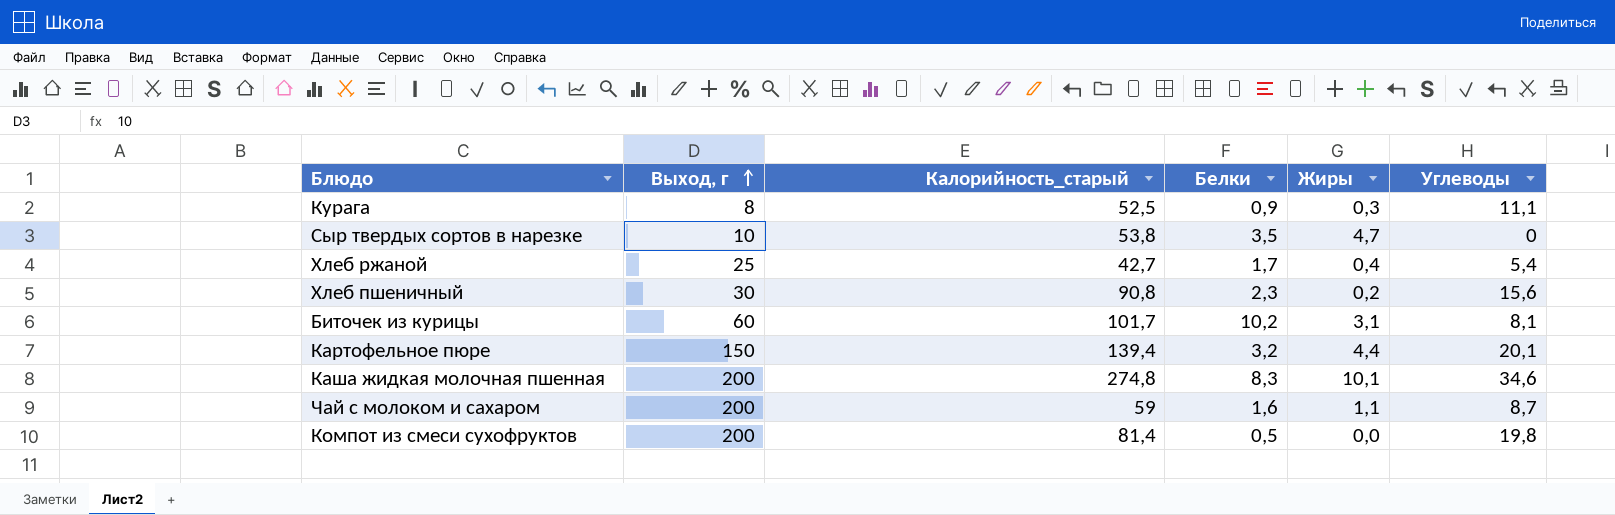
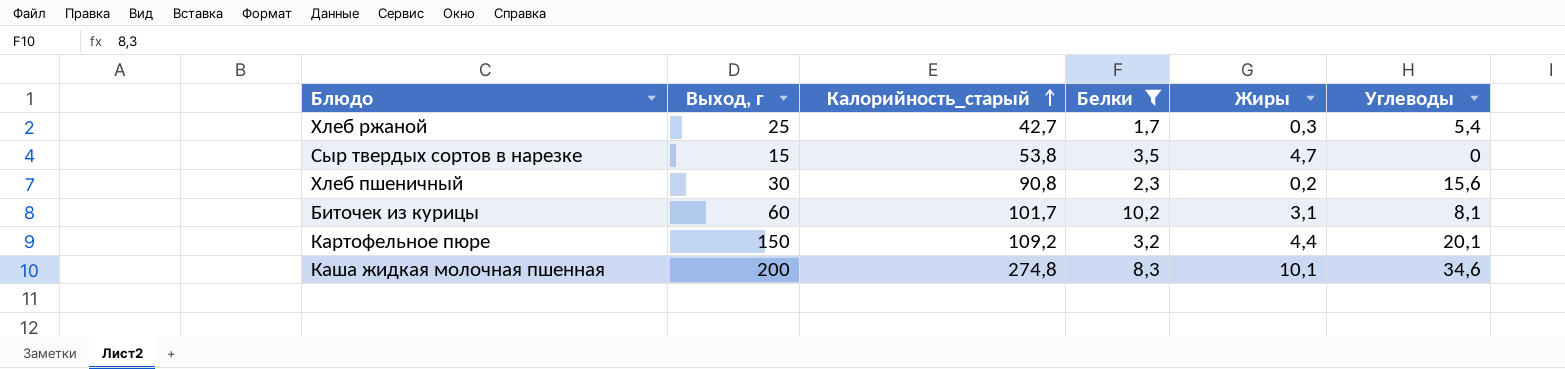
filter: none -> Белки >= 1,7
row order: Выход, г ascending -> Калорийность_старый ascending
Хлеб ржаной | Жиры: 0,4 -> 0,3
Сыр твердых сортов в нарезке | Выход, г: 10 -> 15
Картофельное пюре | Калорийность_старый: 139,4 -> 109,2

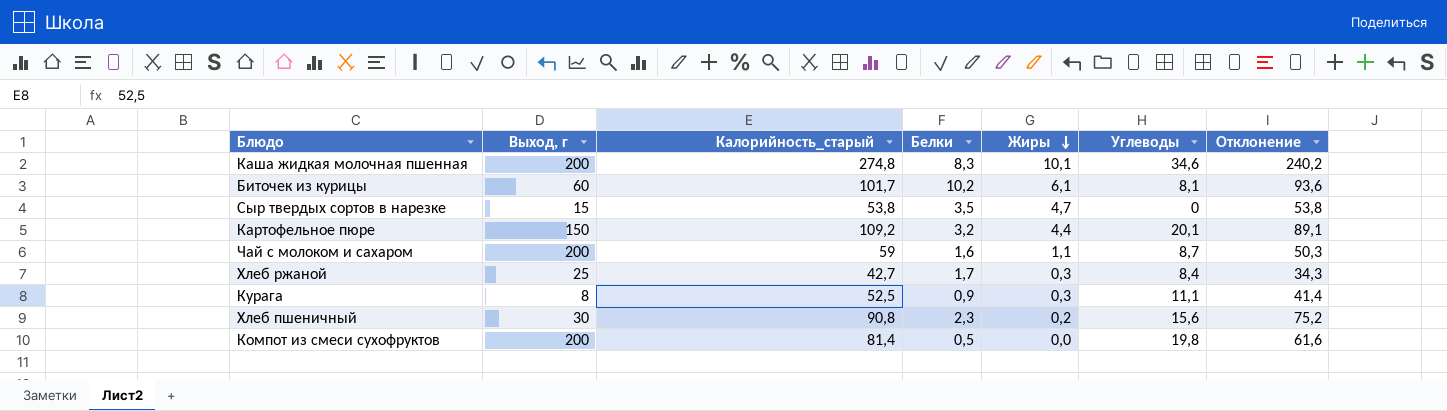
filter: Белки >= 1,7 -> none
row order: Калорийность_старый ascending -> Жиры descending
column Отклонение | formula: none -> [Калорийность_старый] - [Углеводы]
Биточек из курицы | Жиры: 3,1 -> 6,1
Хлеб ржаной | Углеводы: 5,4 -> 8,4

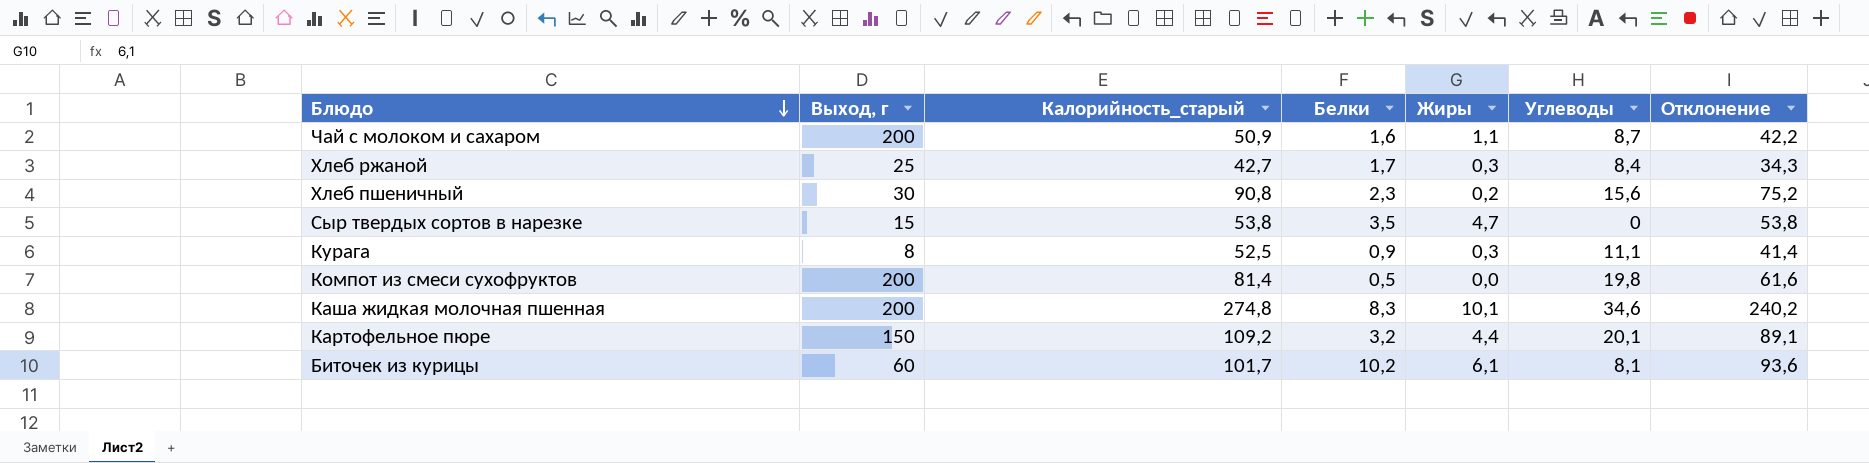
row order: Жиры descending -> Блюдо descending
Чай с молоком и сахаром | Калорийность_старый: 59 -> 50,9
Чай с молоком и сахаром | Отклонение: 50,3 -> 42,2

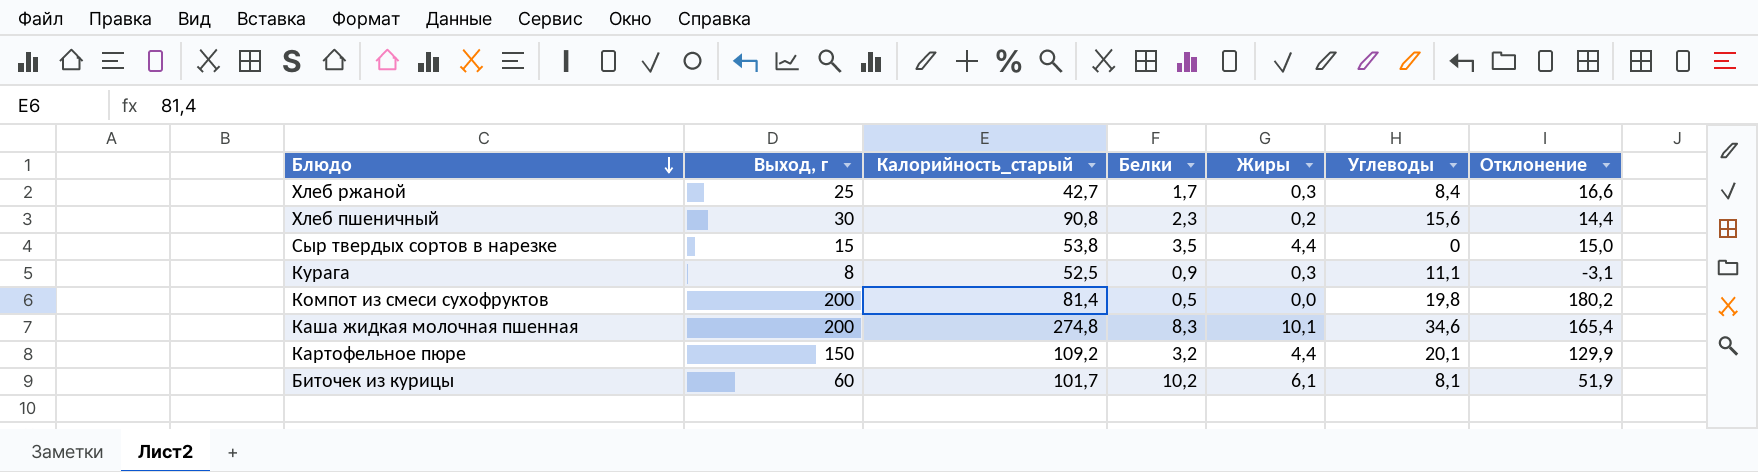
column Отклонение | formula: [Калорийность_старый] - [Углеводы] -> [Выход, г] - [Углеводы]
row Чай с молоком и сахаром: 200 | 50,9 | 1,6 | 1,1 | 8,7 | 42,2 -> none
Сыр твердых сортов в нарезке | Жиры: 4,7 -> 4,4

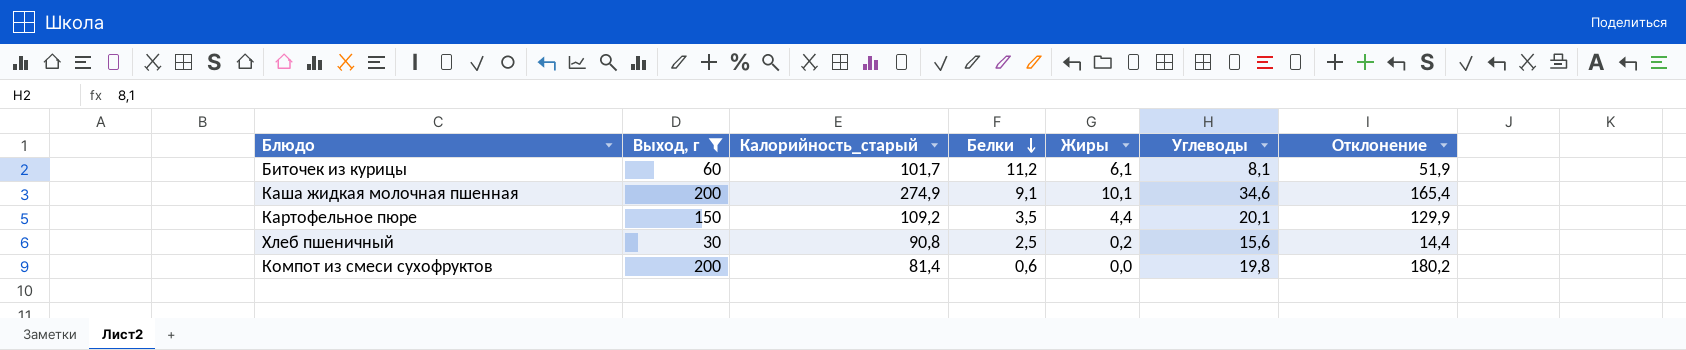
filter: none -> Выход, г >= 30
row order: Блюдо descending -> Белки descending
Биточек из курицы | Белки: 10,2 -> 11,2
Каша жидкая молочная пшенная | Калорийность_старый: 274,8 -> 274,9
Каша жидкая молочная пшенная | Белки: 8,3 -> 9,1
Картофельное пюре | Белки: 3,2 -> 3,5
Хлеб пшеничный | Белки: 2,3 -> 2,5
Компот из смеси сухофруктов | Белки: 0,5 -> 0,6

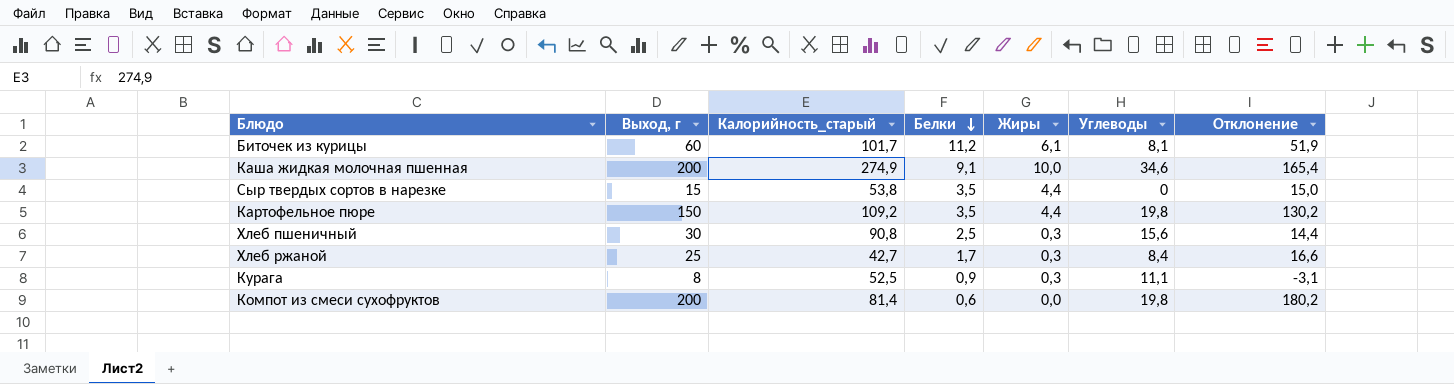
filter: Выход, г >= 30 -> none
Каша жидкая молочная пшенная | Жиры: 10,1 -> 10,0
Картофельное пюре | Углеводы: 20,1 -> 19,8
Картофельное пюре | Отклонение: 129,9 -> 130,2
Хлеб пшеничный | Жиры: 0,2 -> 0,3

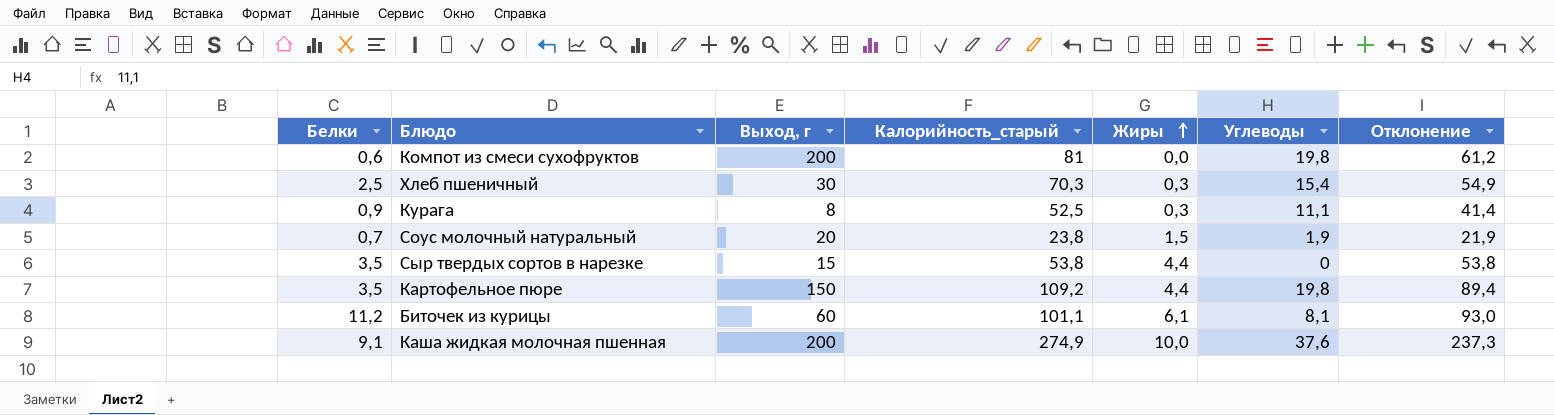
row order: Белки descending -> Жиры ascending
column Белки | position: 4 -> 1
column Отклонение | formula: [Выход, г] - [Углеводы] -> [Калорийность_старый] - [Углеводы]
row Хлеб ржаной: 25 | 42,7 | 1,7 | 0,3 | 8,4 | 16,6 -> none
Компот из смеси сухофруктов | Калорийность_старый: 81,4 -> 81
Хлеб пшеничный | Калорийность_старый: 90,8 -> 70,3
Хлеб пшеничный | Углеводы: 15,6 -> 15,4
row Соус молочный натуральный: none -> 0,7 | 20 | 23,8 | 1,5 | 1,9 | 21,9
Биточек из курицы | Калорийность_старый: 101,7 -> 101,1
Каша жидкая молочная пшенная | Углеводы: 34,6 -> 37,6

